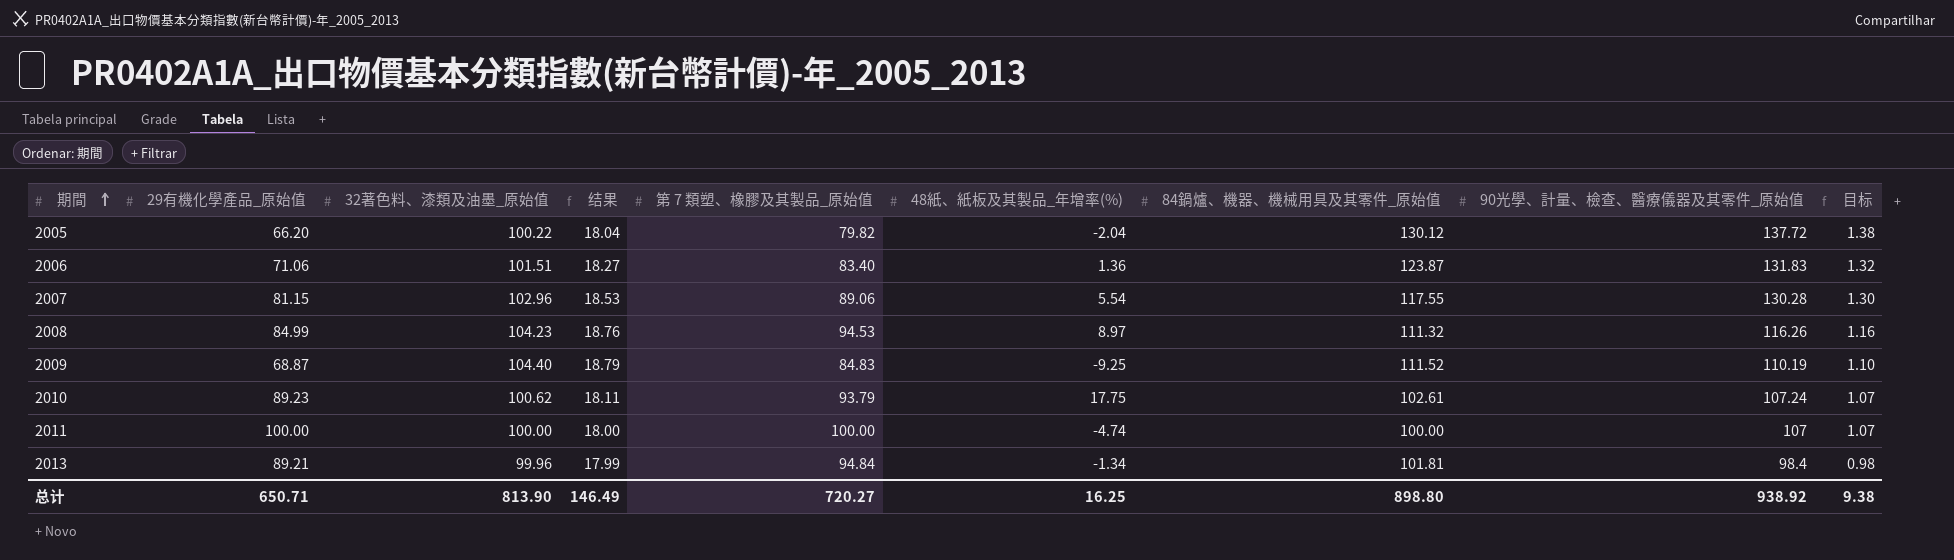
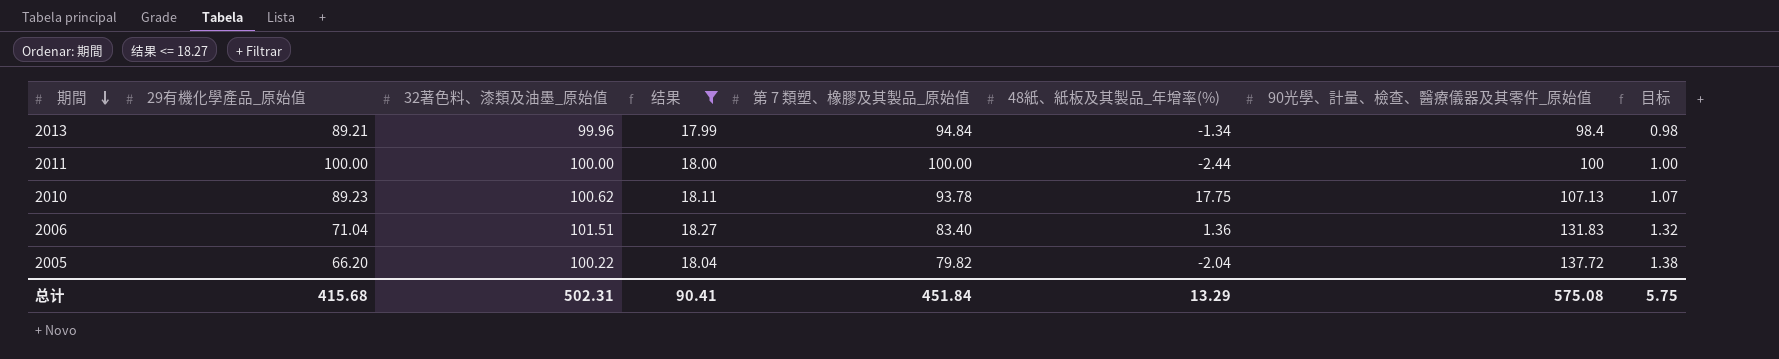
filter: none -> 结果 <= 18.27
row order: 期間 ascending -> 期間 descending
column 84鍋爐、機器、機械用具及其零件_原始值 | position: 7 -> none
2011 | 48紙、紙板及其製品_年增率(%): -4.74 -> -2.44
2011 | 90光學、計量、檢查、醫療儀器及其零件_原始值: 107 -> 100
2011 | 目标: 1.07 -> 1.00
2010 | 第 7 類塑、橡膠及其製品_原始值: 93.79 -> 93.78
2010 | 90光學、計量、檢查、醫療儀器及其零件_原始值: 107.24 -> 107.13
2006 | 29有機化學產品_原始值: 71.06 -> 71.04
总计 | 29有機化學產品_原始值: 650.71 -> 415.68
总计 | 32著色料、漆類及油墨_原始值: 813.90 -> 502.31
总计 | 结果: 146.49 -> 90.41
总计 | 第 7 類塑、橡膠及其製品_原始值: 720.27 -> 451.84
总计 | 48紙、紙板及其製品_年增率(%): 16.25 -> 13.29
总计 | 90光學、計量、檢查、醫療儀器及其零件_原始值: 938.92 -> 575.08
总计 | 目标: 9.38 -> 5.75

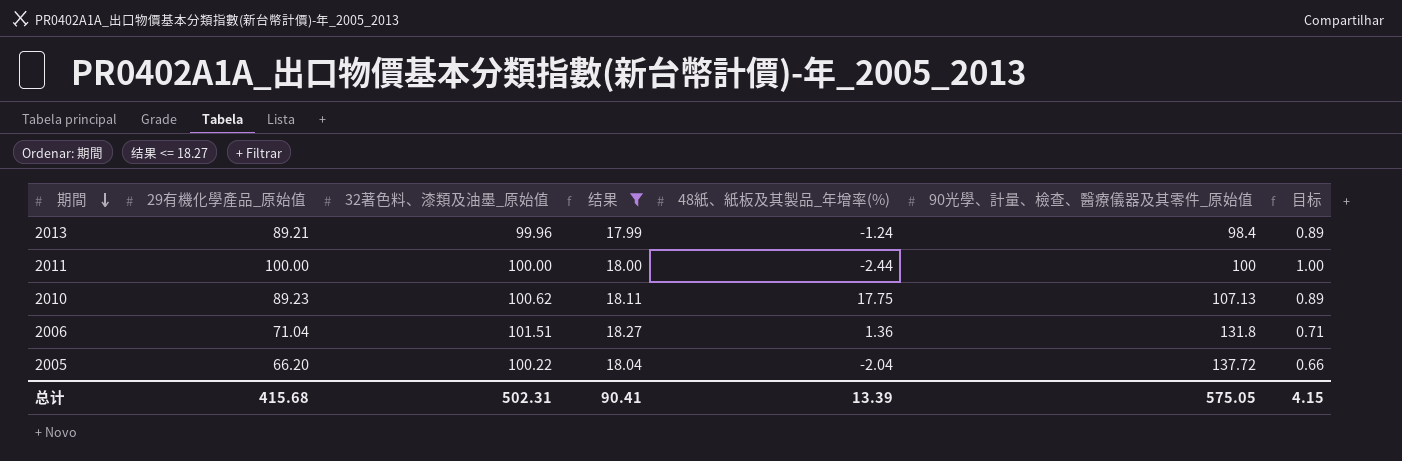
column 第 7 類塑、橡膠及其製品_原始值 | position: 5 -> none
column 目标 | formula: [90光學、計量、檢查、醫療儀器及其零件_原始值] * 0.01 -> [29有機化學產品_原始值] * 0.01
2013 | 48紙、紙板及其製品_年增率(%): -1.34 -> -1.24
2006 | 90光學、計量、檢查、醫療儀器及其零件_原始值: 131.83 -> 131.8
总计 | 48紙、紙板及其製品_年增率(%): 13.29 -> 13.39
总计 | 90光學、計量、檢查、醫療儀器及其零件_原始值: 575.08 -> 575.05
总计 | 目标: 5.75 -> 4.15

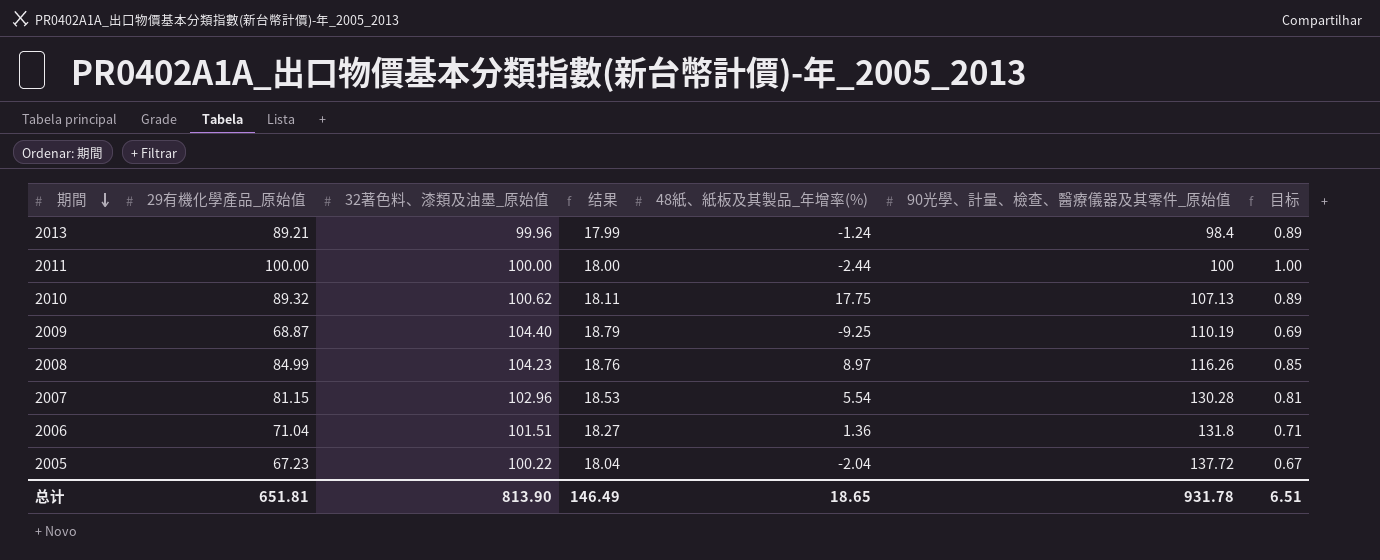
filter: 结果 <= 18.27 -> none
2010 | 29有機化學產品_原始值: 89.23 -> 89.32
2005 | 29有機化學產品_原始值: 66.20 -> 67.23
2005 | 目标: 0.66 -> 0.67
总计 | 29有機化學產品_原始值: 415.68 -> 651.81
总计 | 32著色料、漆類及油墨_原始值: 502.31 -> 813.90
总计 | 结果: 90.41 -> 146.49
总计 | 48紙、紙板及其製品_年增率(%): 13.39 -> 18.65
总计 | 90光學、計量、檢查、醫療儀器及其零件_原始值: 575.05 -> 931.78
总计 | 目标: 4.15 -> 6.51

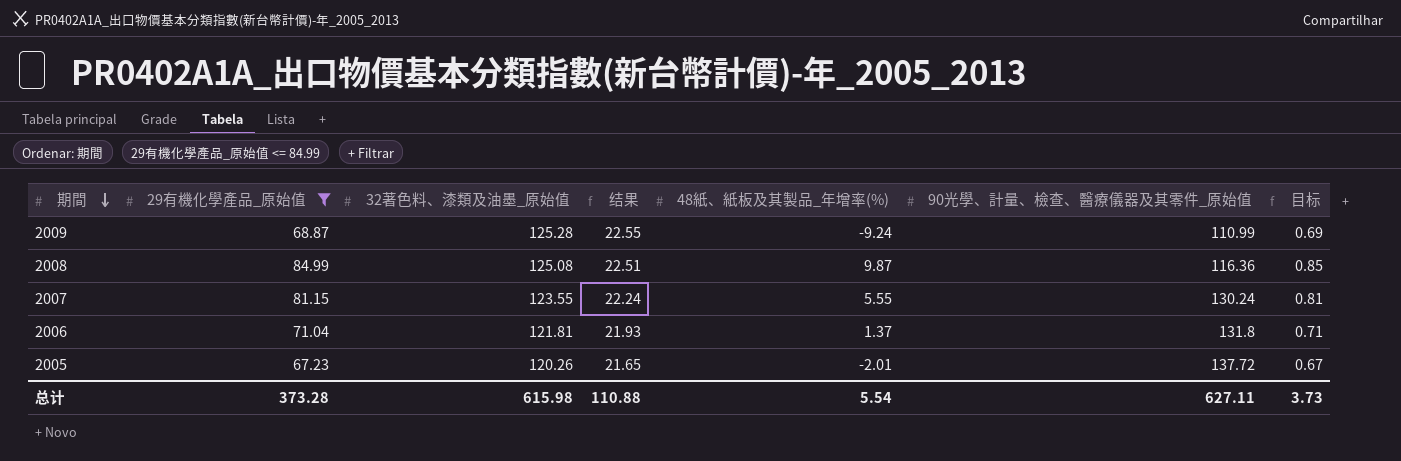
filter: none -> 29有機化學產品_原始值 <= 84.99
2009 | 32著色料、漆類及油墨_原始值: 104.40 -> 125.28
2009 | 结果: 18.79 -> 22.55
2009 | 48紙、紙板及其製品_年增率(%): -9.25 -> -9.24
2009 | 90光學、計量、檢查、醫療儀器及其零件_原始值: 110.19 -> 110.99
2008 | 32著色料、漆類及油墨_原始值: 104.23 -> 125.08
2008 | 结果: 18.76 -> 22.51
2008 | 48紙、紙板及其製品_年增率(%): 8.97 -> 9.87
2008 | 90光學、計量、檢查、醫療儀器及其零件_原始值: 116.26 -> 116.36
2007 | 32著色料、漆類及油墨_原始值: 102.96 -> 123.55
2007 | 结果: 18.53 -> 22.24
2007 | 48紙、紙板及其製品_年增率(%): 5.54 -> 5.55
2007 | 90光學、計量、檢查、醫療儀器及其零件_原始值: 130.28 -> 130.24
2006 | 32著色料、漆類及油墨_原始值: 101.51 -> 121.81
2006 | 结果: 18.27 -> 21.93
2006 | 48紙、紙板及其製品_年增率(%): 1.36 -> 1.37
2005 | 32著色料、漆類及油墨_原始值: 100.22 -> 120.26
2005 | 结果: 18.04 -> 21.65
2005 | 48紙、紙板及其製品_年增率(%): -2.04 -> -2.01
总计 | 29有機化學產品_原始值: 651.81 -> 373.28
总计 | 32著色料、漆類及油墨_原始值: 813.90 -> 615.98
总计 | 结果: 146.49 -> 110.88
总计 | 48紙、紙板及其製品_年增率(%): 18.65 -> 5.54
总计 | 90光學、計量、檢查、醫療儀器及其零件_原始值: 931.78 -> 627.11
总计 | 目标: 6.51 -> 3.73

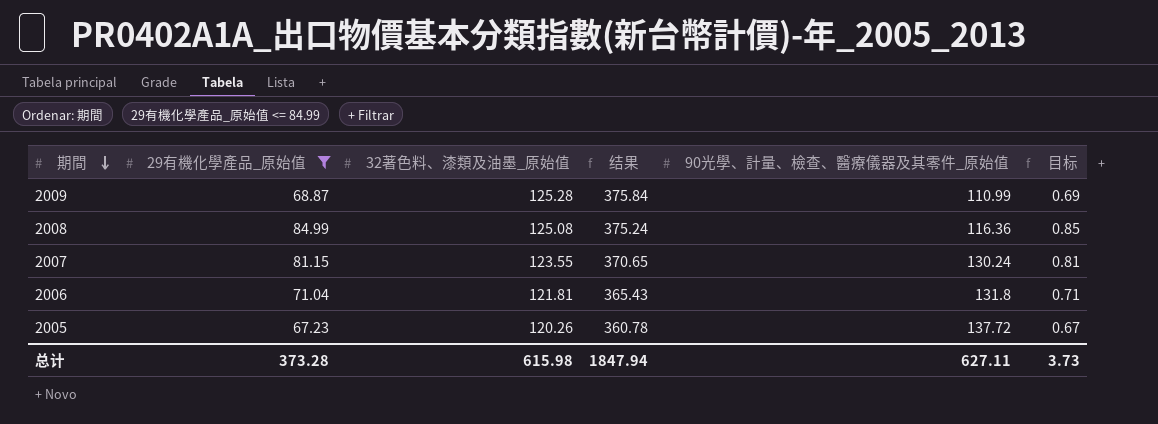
column 48紙、紙板及其製品_年增率(%) | position: 5 -> none
column 结果 | formula: [32著色料、漆類及油墨_原始值] * 0.18 -> [32著色料、漆類及油墨_原始值] * 3
总计 | 结果: 110.88 -> 1847.94

